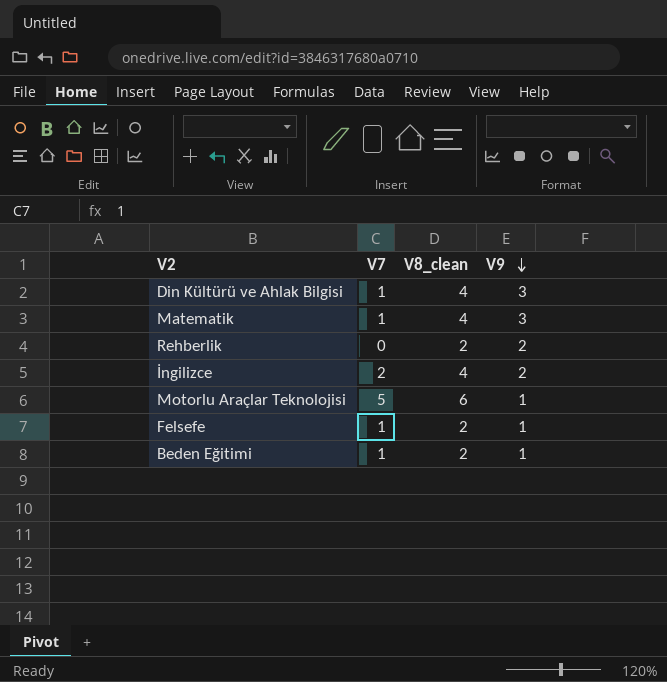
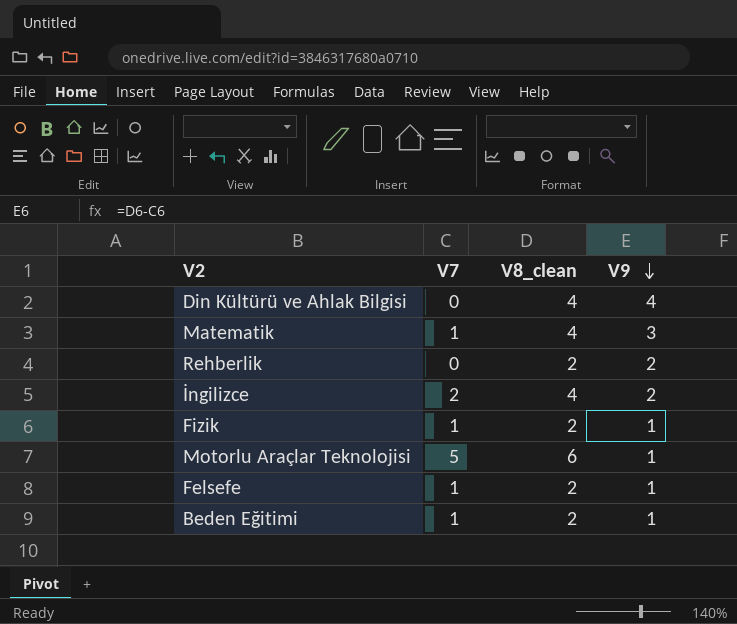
Din Kültürü ve Ahlak Bilgisi | V7: 1 -> 0
Din Kültürü ve Ahlak Bilgisi | V9: 3 -> 4
row Fizik: none -> 1 | 2 | 1

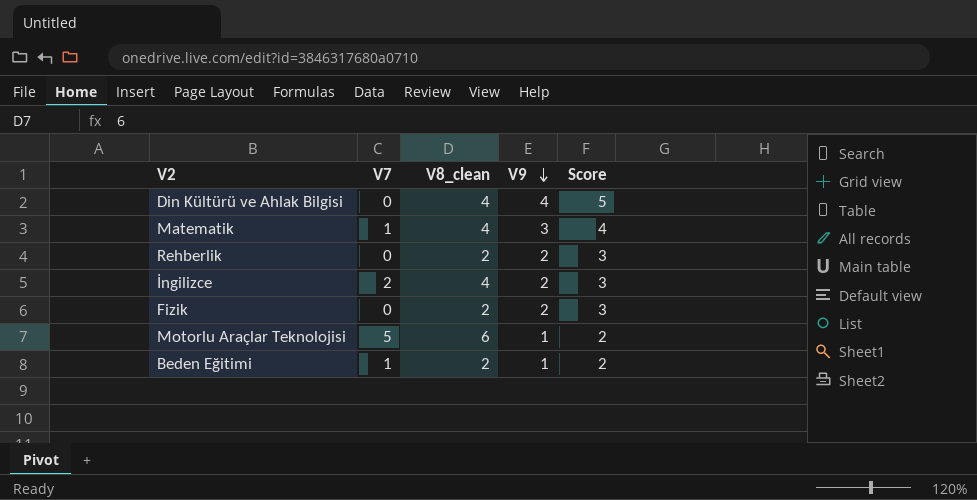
column Score | formula: none -> [V9] + 1
row Felsefe: 1 | 2 | 1 -> none
Fizik | V7: 1 -> 0
Fizik | V9: 1 -> 2

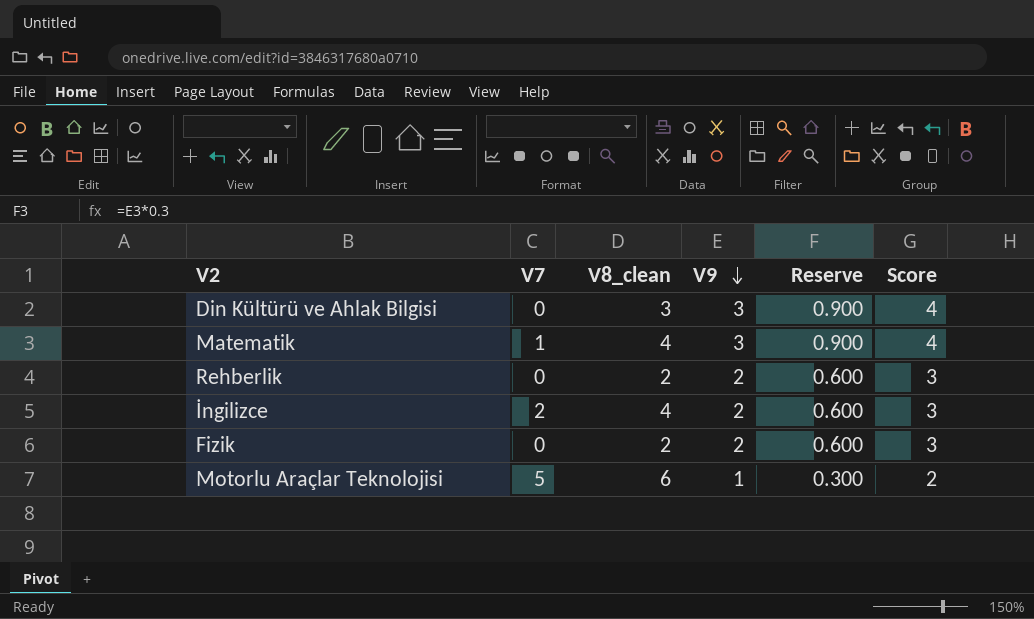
column Reserve | formula: none -> [V9] * 0.3
row Beden Eğitimi: 1 | 2 | 1 | 2 -> none
Din Kültürü ve Ahlak Bilgisi | V8_clean: 4 -> 3
Din Kültürü ve Ahlak Bilgisi | V9: 4 -> 3
Din Kültürü ve Ahlak Bilgisi | Score: 5 -> 4

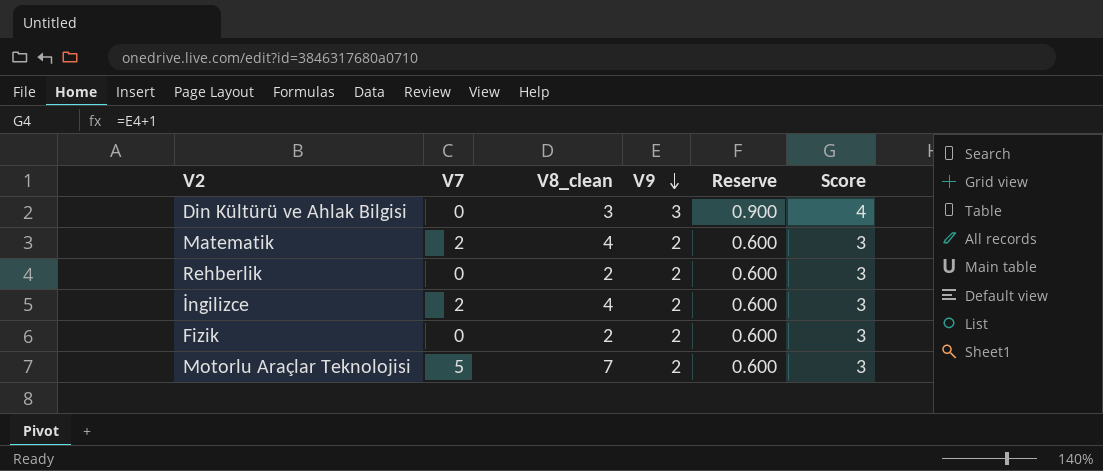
Matematik | V7: 1 -> 2
Matematik | V9: 3 -> 2
Matematik | Reserve: 0.900 -> 0.600
Matematik | Score: 4 -> 3
Motorlu Araçlar Teknolojisi | V8_clean: 6 -> 7
Motorlu Araçlar Teknolojisi | V9: 1 -> 2
Motorlu Araçlar Teknolojisi | Reserve: 0.300 -> 0.600
Motorlu Araçlar Teknolojisi | Score: 2 -> 3

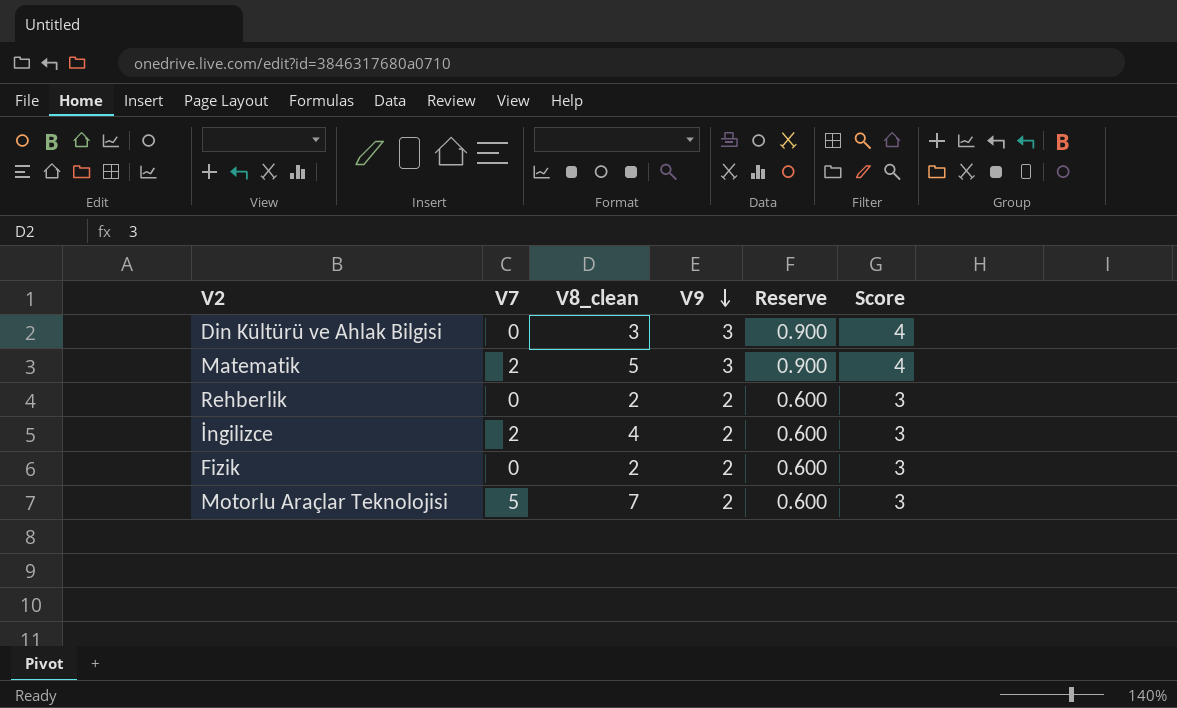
Matematik | V8_clean: 4 -> 5
Matematik | V9: 2 -> 3
Matematik | Reserve: 0.600 -> 0.900
Matematik | Score: 3 -> 4

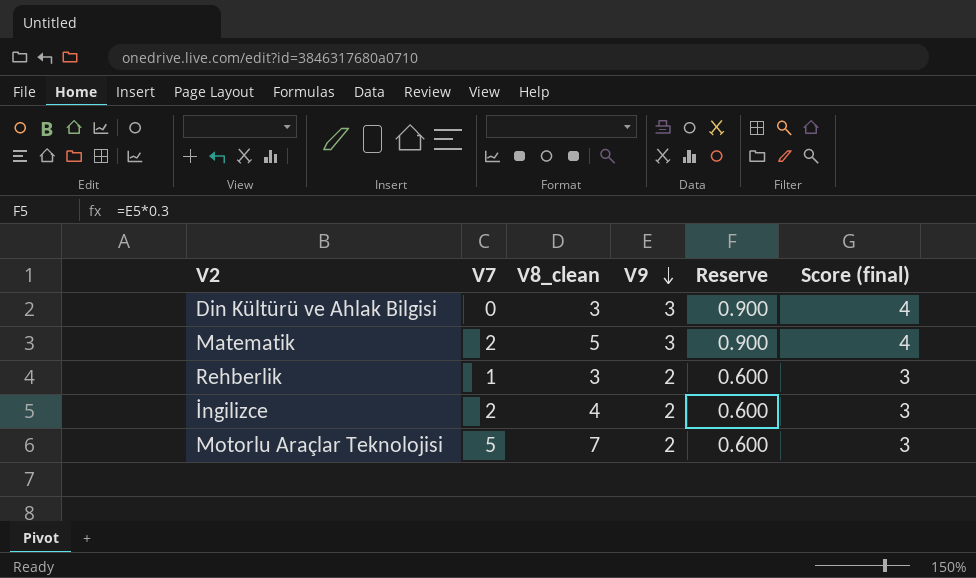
column name: Score -> Score (final)
row Fizik: 0 | 2 | 2 | 0.600 | 3 -> none
Rehberlik | V7: 0 -> 1
Rehberlik | V8_clean: 2 -> 3

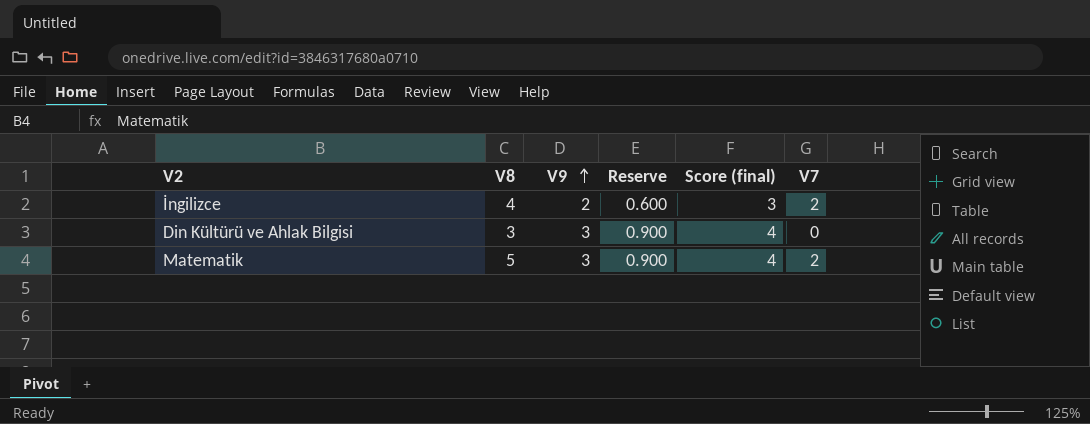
row order: V9 descending -> V9 ascending
column name: V8_clean -> V8
column V7 | position: 2 -> 6
row Rehberlik: 1 | 3 | 2 | 0.600 | 3 -> none
row Motorlu Araçlar Teknolojisi: 5 | 7 | 2 | 0.600 | 3 -> none

